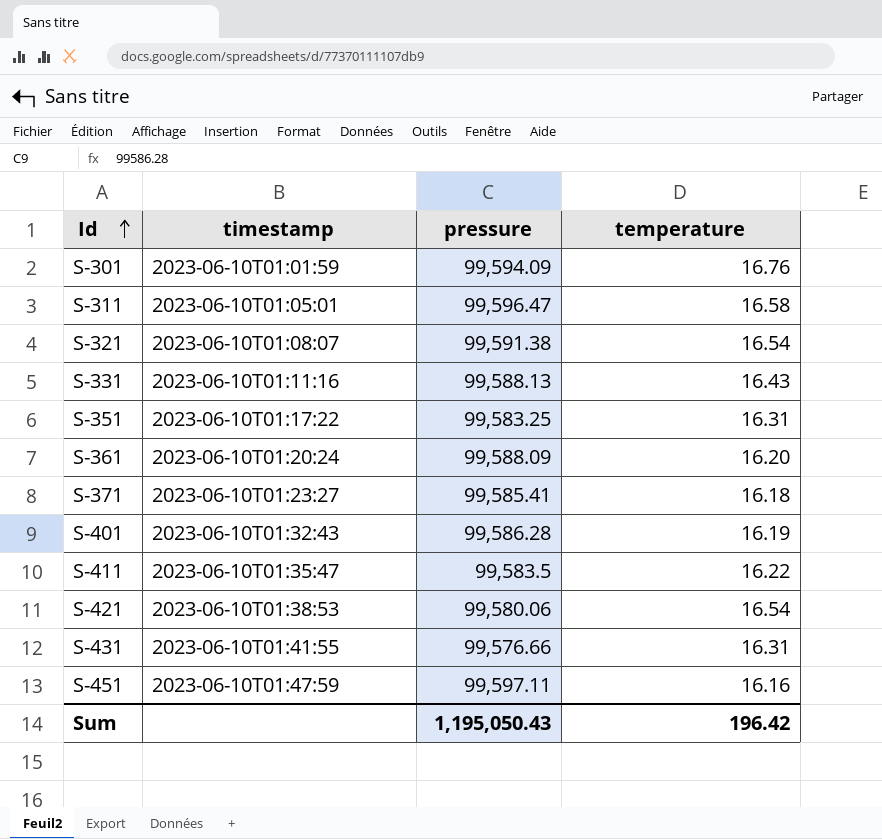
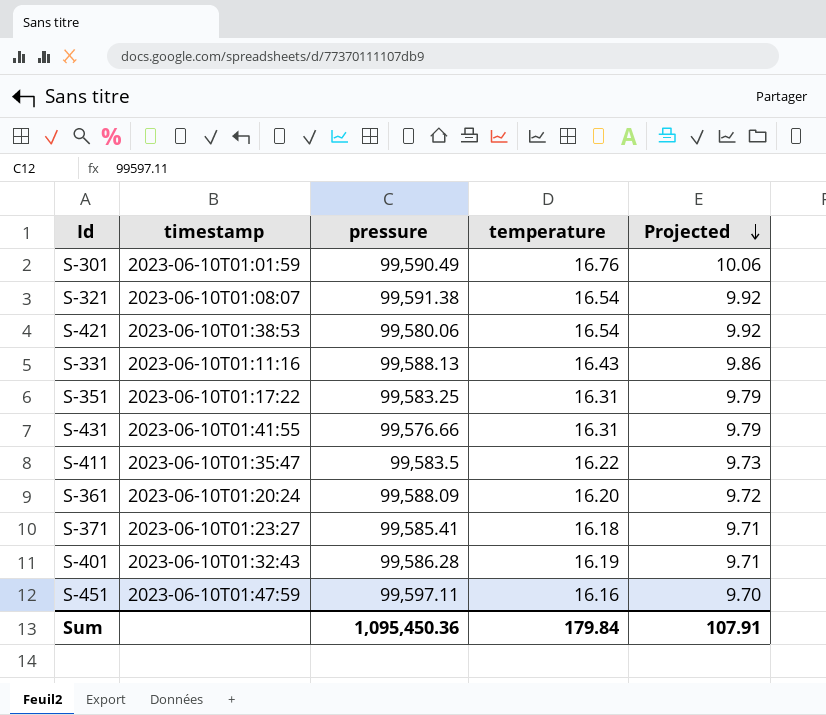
row order: Id ascending -> Projected descending
column Projected | formula: none -> [temperature] * 0.6
row S-311: 2023-06-10T01:05:01 | 99,596.47 | 16.58 -> none
S-301 | pressure: 99,594.09 -> 99,590.49
Sum | pressure: 1,195,050.43 -> 1,095,450.36
Sum | temperature: 196.42 -> 179.84

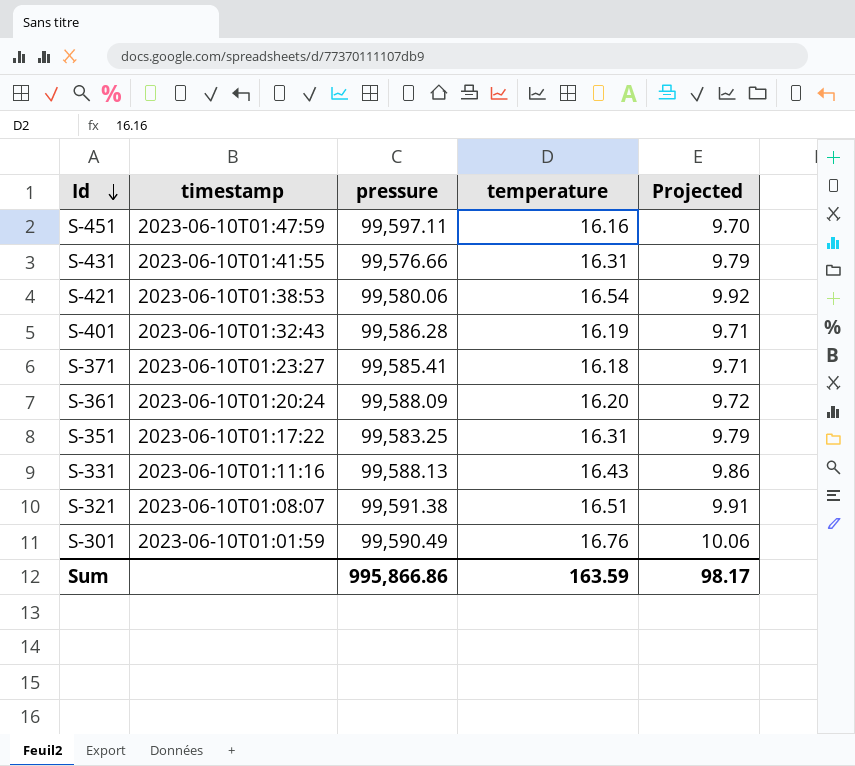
row order: Projected descending -> Id descending
row S-411: 2023-06-10T01:35:47 | 99,583.5 | 16.22 | 9.73 -> none
S-321 | temperature: 16.54 -> 16.51
S-321 | Projected: 9.92 -> 9.91
Sum | pressure: 1,095,450.36 -> 995,866.86
Sum | temperature: 179.84 -> 163.59
Sum | Projected: 107.91 -> 98.17

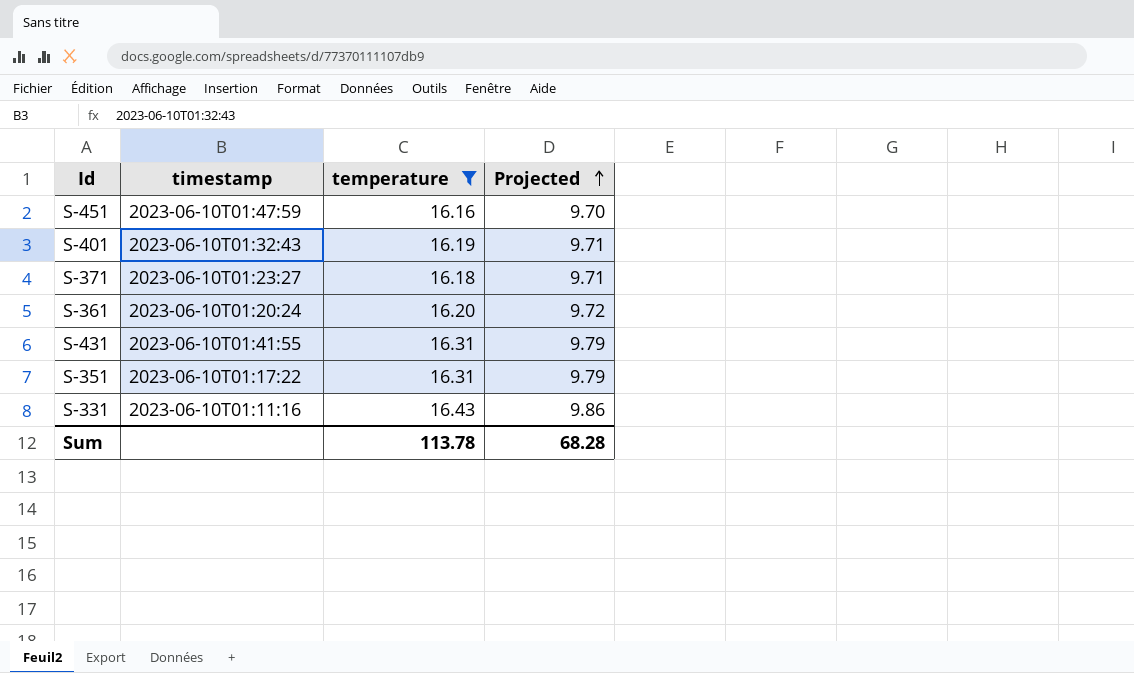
filter: none -> temperature <= 16.43
row order: Id descending -> Projected ascending
column pressure | position: 3 -> none
Sum | temperature: 163.59 -> 113.78
Sum | Projected: 98.17 -> 68.28

